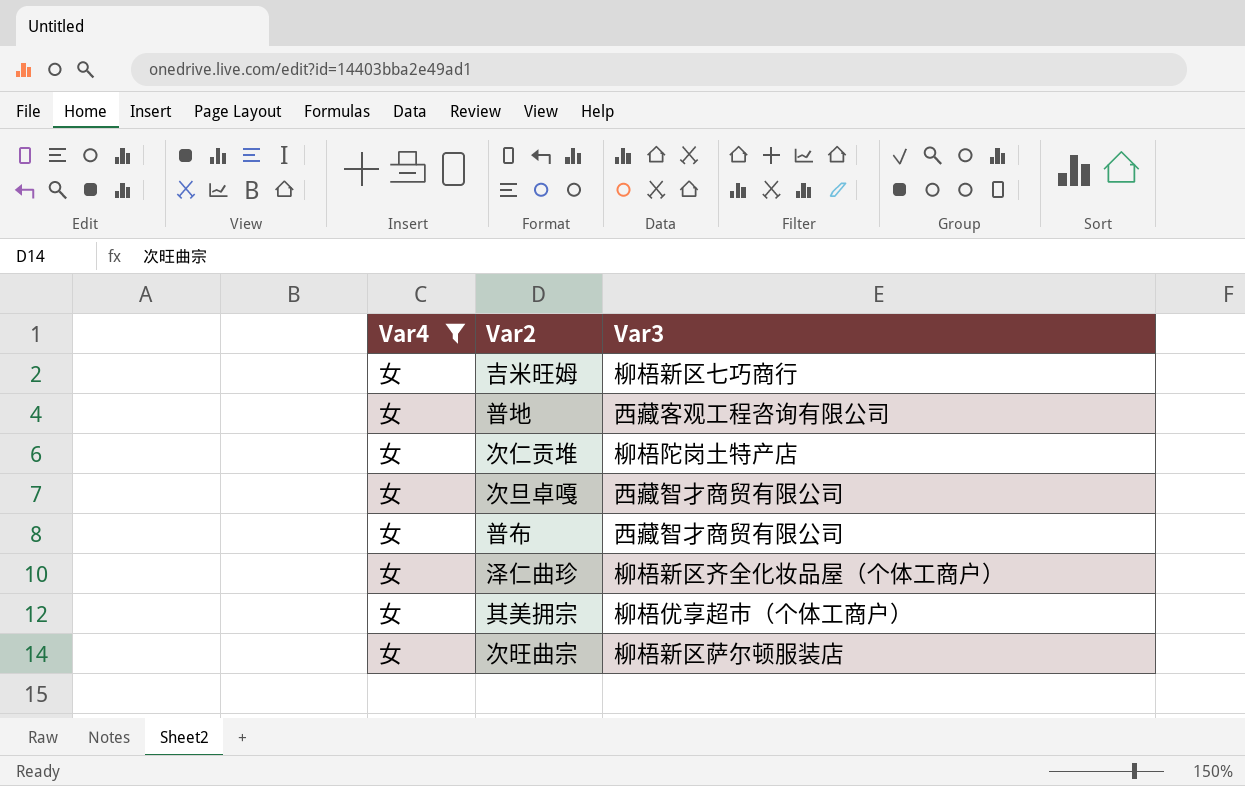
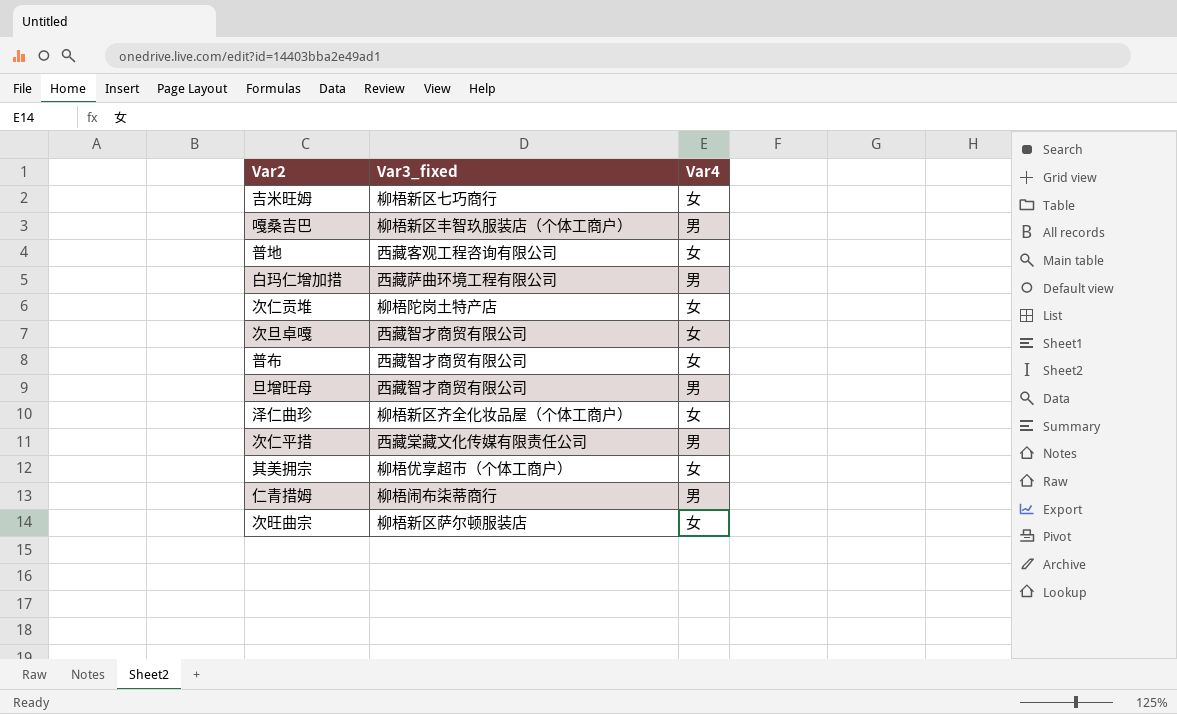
filter: Var4 = 女 -> none
column name: Var3 -> Var3_fixed
column Var4 | position: 1 -> 3

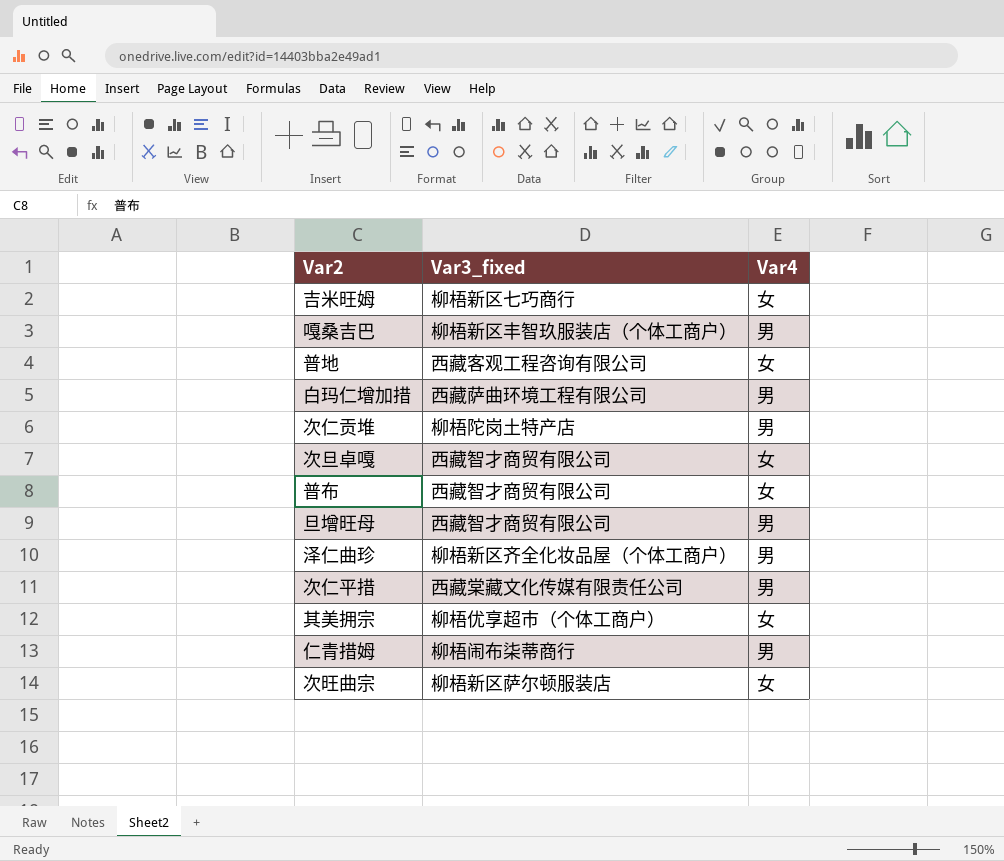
次仁贡堆 | Var4: 女 -> 男
泽仁曲珍 | Var4: 女 -> 男

